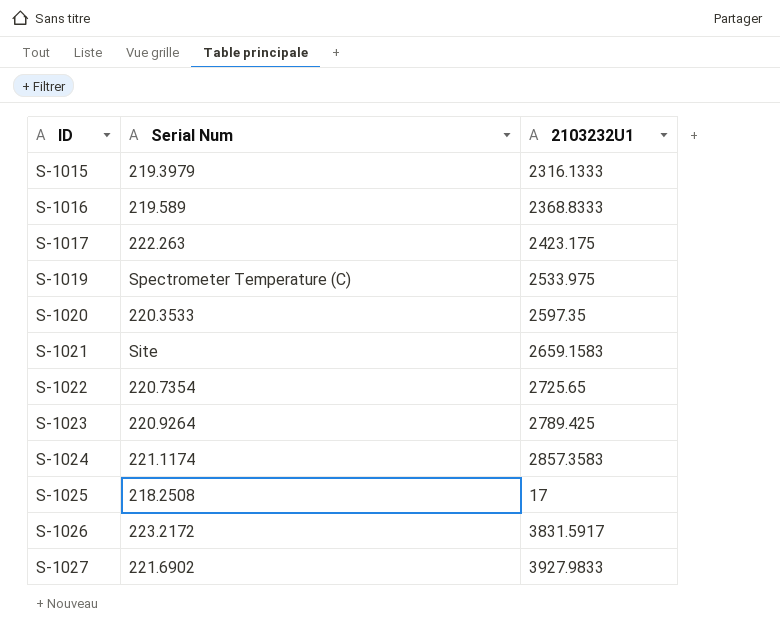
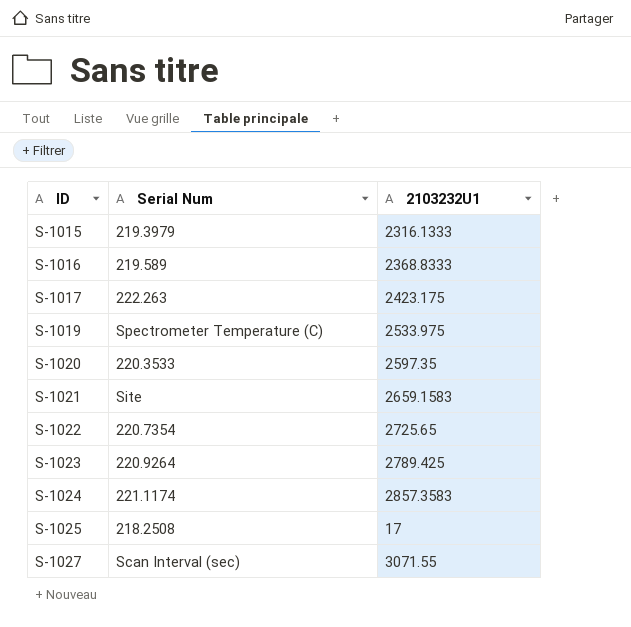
row S-1026: 223.2172 | 3831.5917 -> none
S-1027 | Serial Num: 221.6902 -> Scan Interval (sec)
S-1027 | 2103232U1: 3927.9833 -> 3071.55

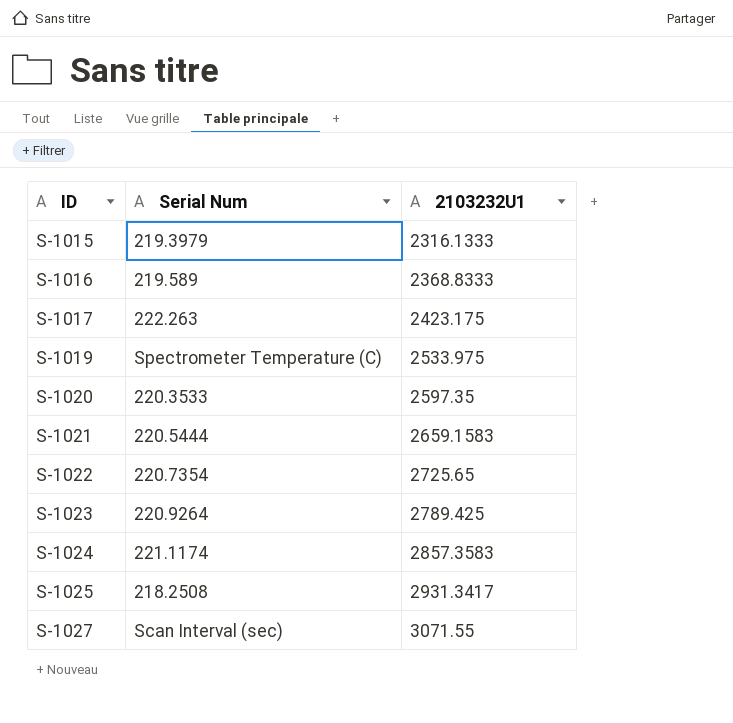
S-1021 | Serial Num: Site -> 220.5444
S-1025 | 2103232U1: 17 -> 2931.3417

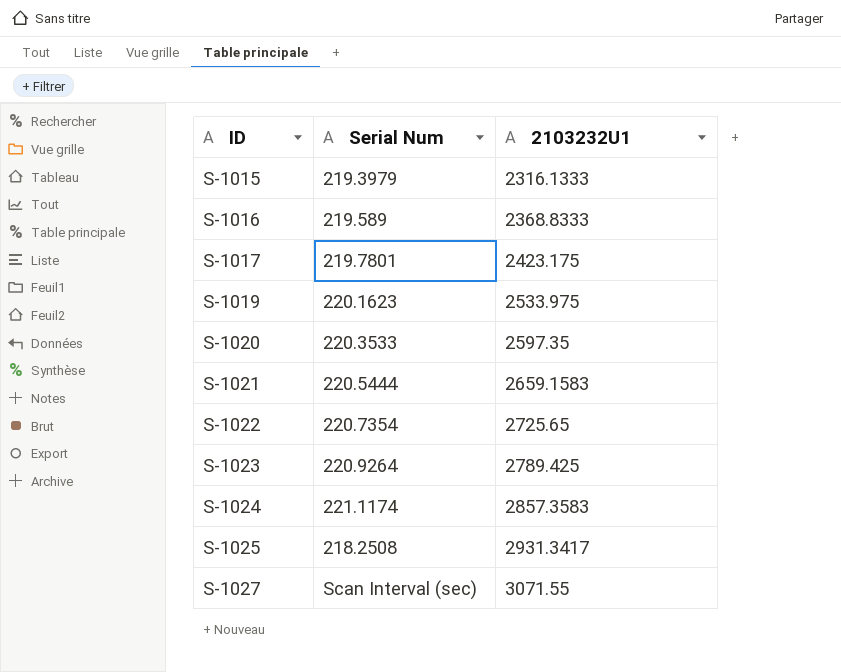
S-1017 | Serial Num: 222.263 -> 219.7801
S-1019 | Serial Num: Spectrometer Temperature (C) -> 220.1623

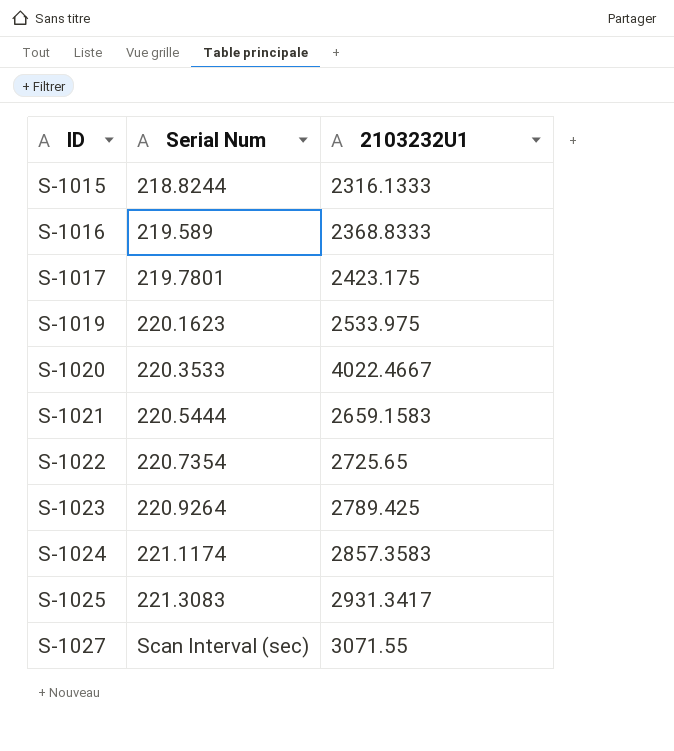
S-1015 | Serial Num: 219.3979 -> 218.8244
S-1020 | 2103232U1: 2597.35 -> 4022.4667
S-1025 | Serial Num: 218.2508 -> 221.3083

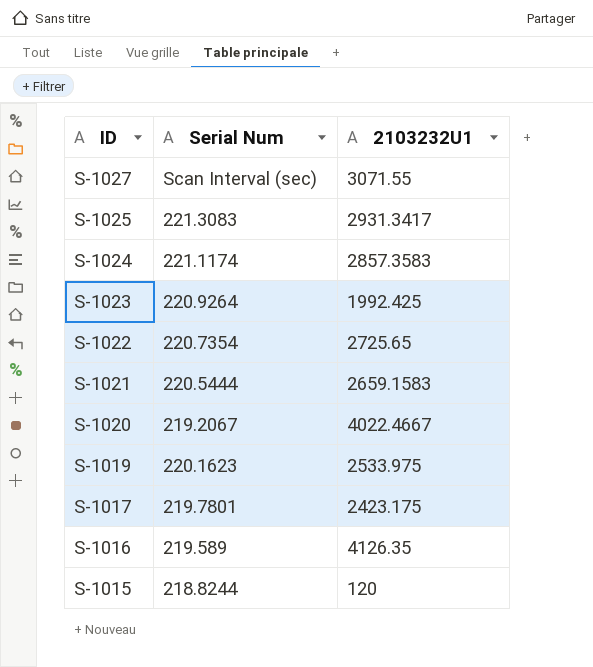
row order: ID ascending -> ID descending
S-1023 | 2103232U1: 2789.425 -> 1992.425
S-1020 | Serial Num: 220.3533 -> 219.2067
S-1016 | 2103232U1: 2368.8333 -> 4126.35
S-1015 | 2103232U1: 2316.1333 -> 120

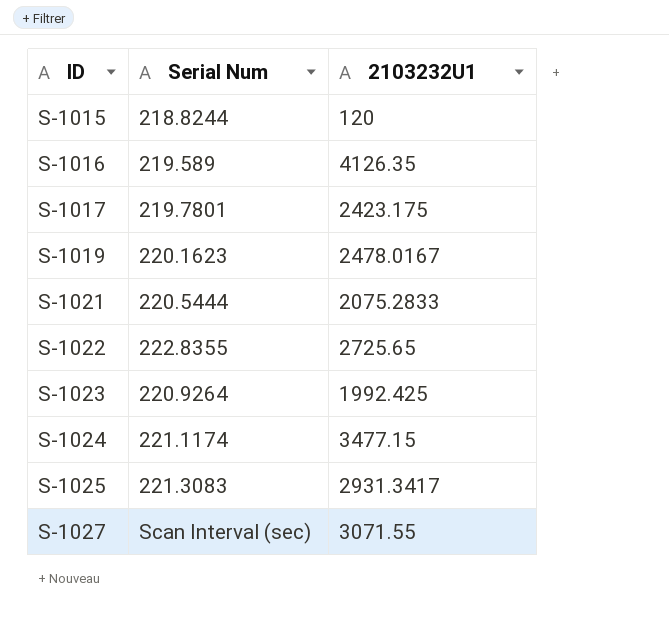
row order: ID descending -> ID ascending
row S-1020: 219.2067 | 4022.4667 -> none
S-1019 | 2103232U1: 2533.975 -> 2478.0167
S-1021 | 2103232U1: 2659.1583 -> 2075.2833
S-1022 | Serial Num: 220.7354 -> 222.8355
S-1024 | 2103232U1: 2857.3583 -> 3477.15

